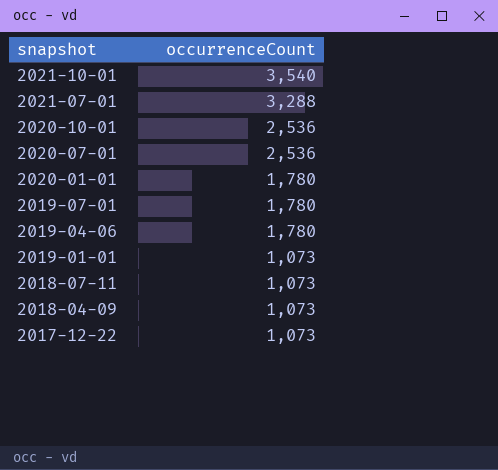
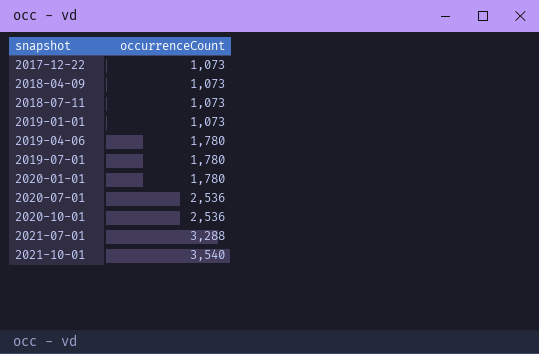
row order: snapshot descending -> snapshot ascending

